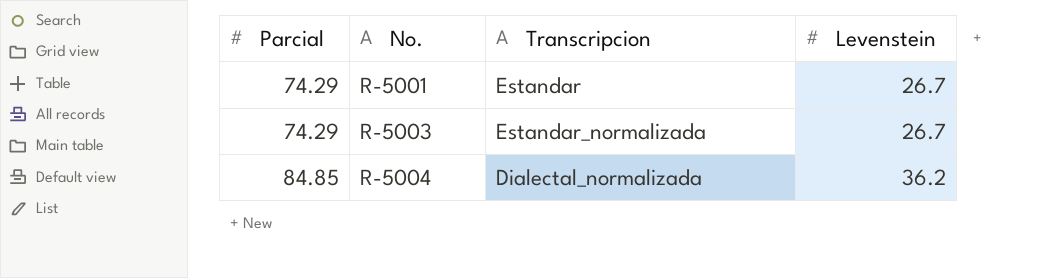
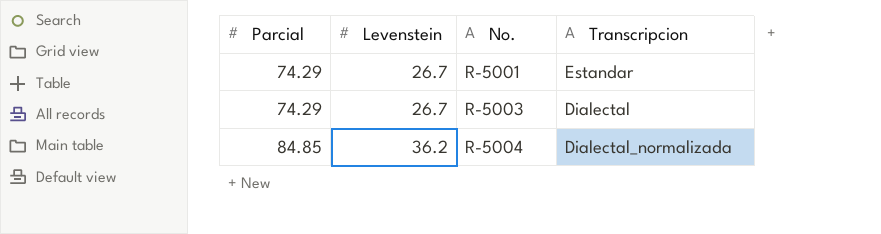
column Levenstein | position: 4 -> 2
R-5003 | Transcripcion: Estandar_normalizada -> Dialectal

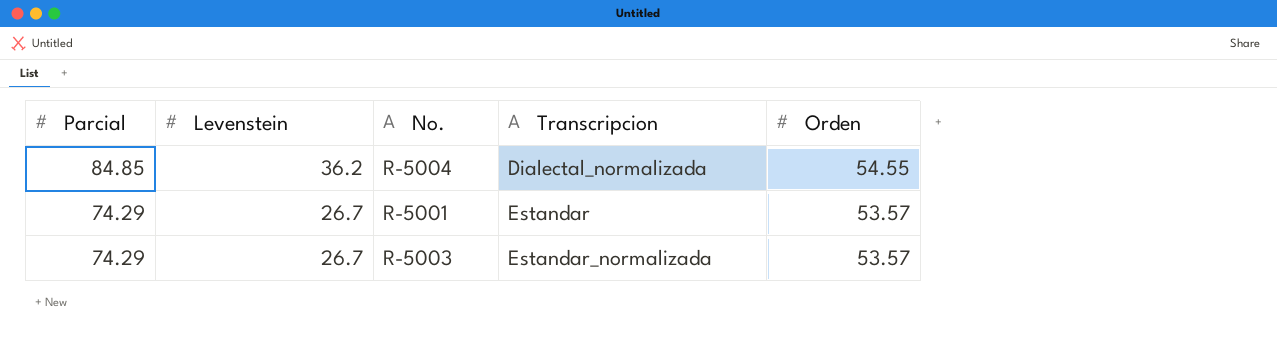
row order: Parcial ascending -> Parcial descending
column Orden | position: none -> 5
R-5003 | Transcripcion: Dialectal -> Estandar_normalizada

